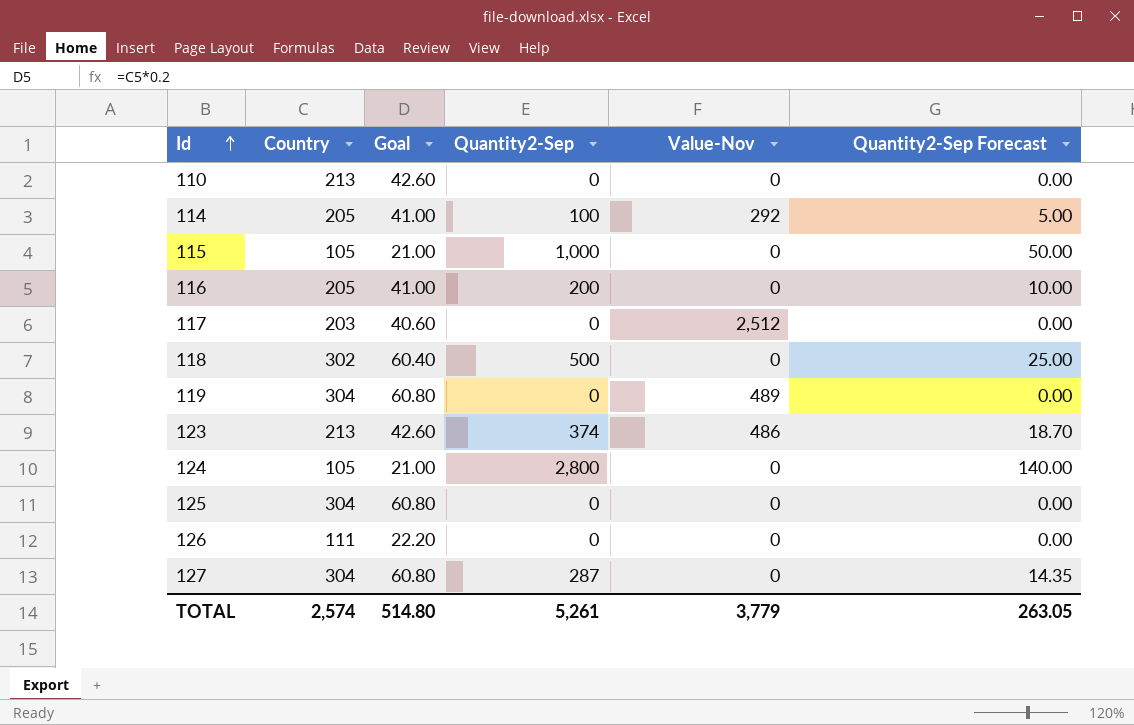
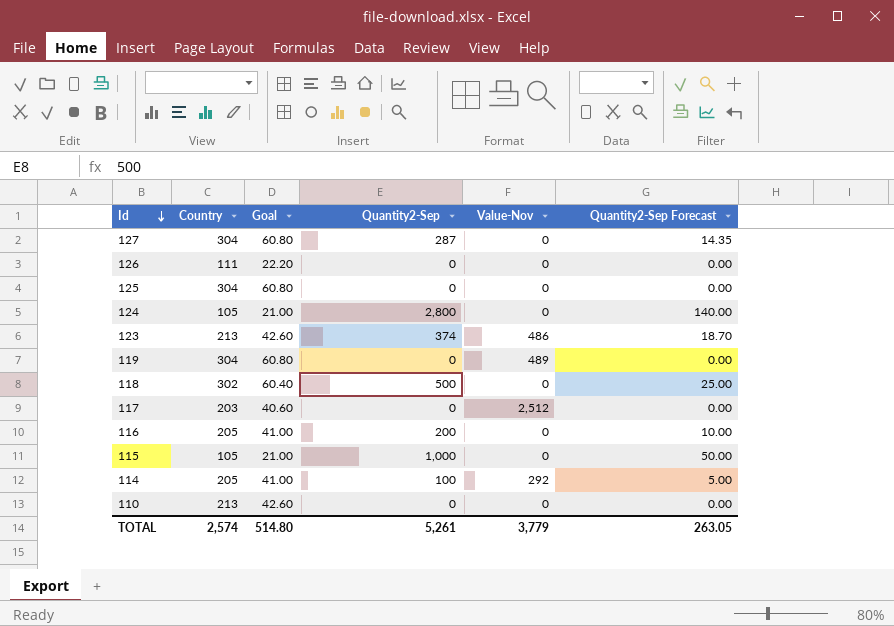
row order: Id ascending -> Id descending

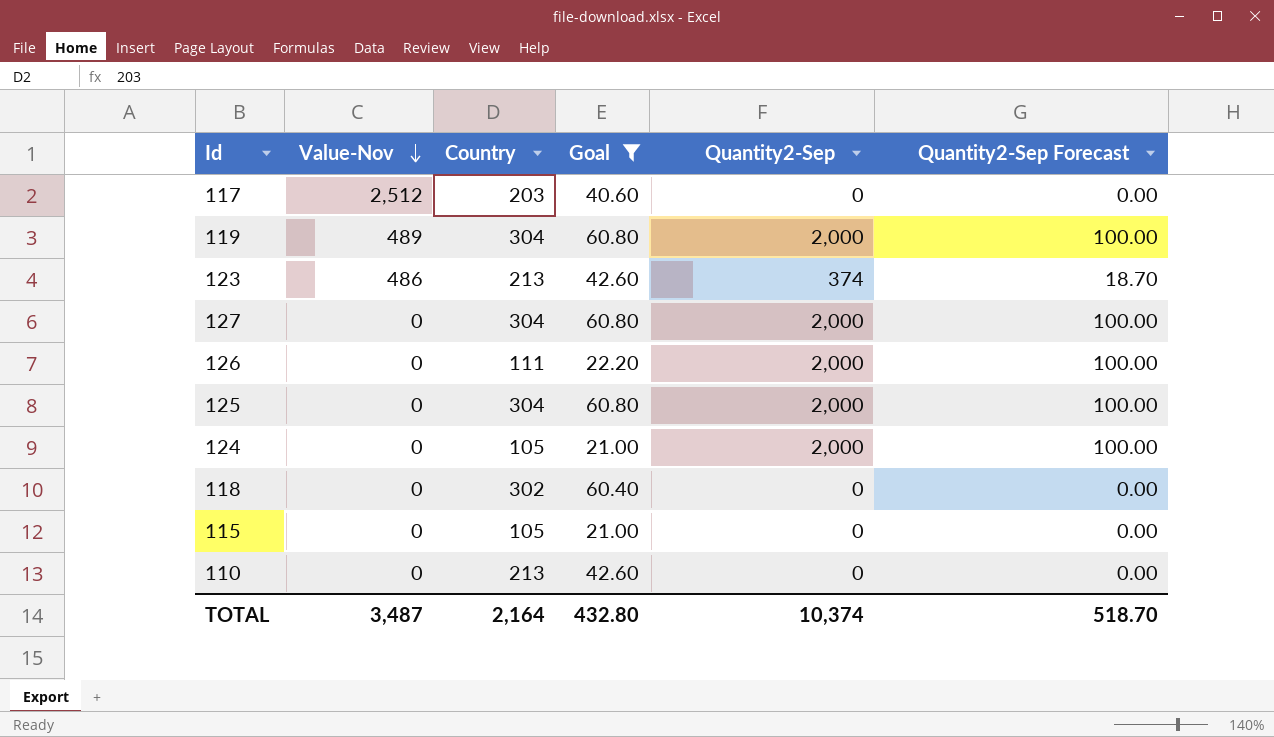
filter: none -> Goal != 41.00
row order: Id descending -> Value-Nov descending
column Value-Nov | position: 5 -> 2
119 | Quantity2-Sep: 0 -> 2,000
119 | Quantity2-Sep Forecast: 0.00 -> 100.00
127 | Quantity2-Sep: 287 -> 2,000
127 | Quantity2-Sep Forecast: 14.35 -> 100.00
126 | Quantity2-Sep: 0 -> 2,000
126 | Quantity2-Sep Forecast: 0.00 -> 100.00
125 | Quantity2-Sep: 0 -> 2,000
125 | Quantity2-Sep Forecast: 0.00 -> 100.00
124 | Quantity2-Sep: 2,800 -> 2,000
124 | Quantity2-Sep Forecast: 140.00 -> 100.00
118 | Quantity2-Sep: 500 -> 0
118 | Quantity2-Sep Forecast: 25.00 -> 0.00
115 | Quantity2-Sep: 1,000 -> 0
115 | Quantity2-Sep Forecast: 50.00 -> 0.00
TOTAL | Value-Nov: 3,779 -> 3,487
TOTAL | Country: 2,574 -> 2,164
TOTAL | Goal: 514.80 -> 432.80
TOTAL | Quantity2-Sep: 5,261 -> 10,374
TOTAL | Quantity2-Sep Forecast: 263.05 -> 518.70

